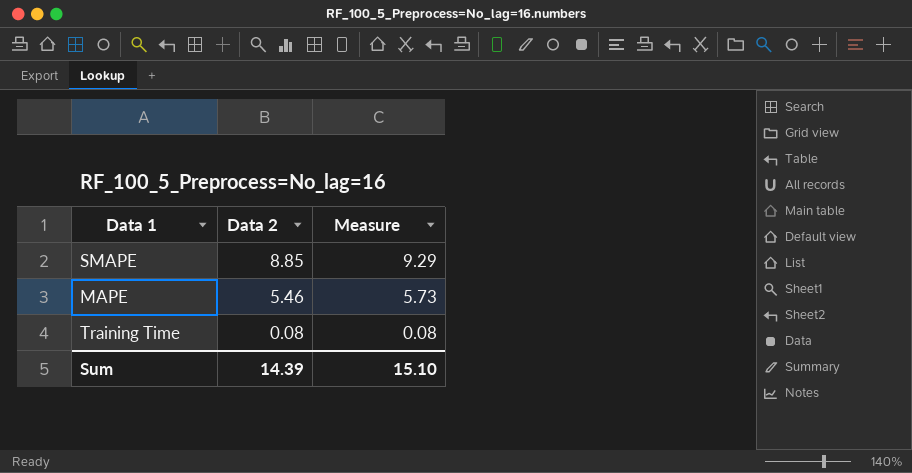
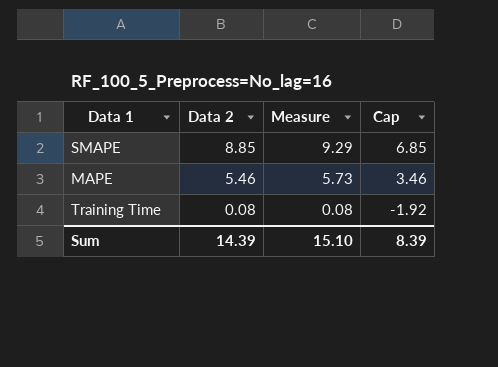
column Cap | formula: none -> [Data 2] - 2

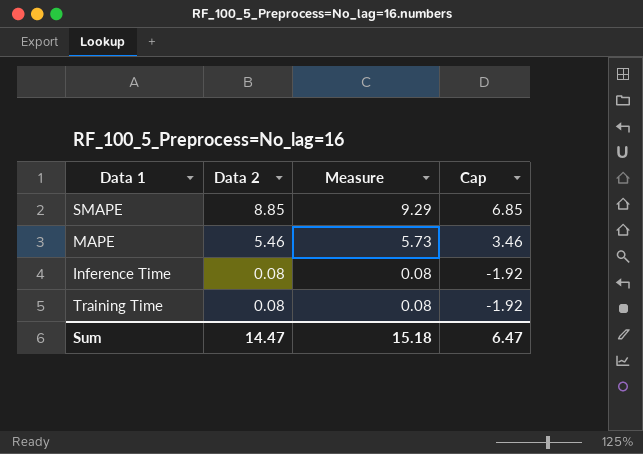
row Inference Time: none -> 0.08 | 0.08 | -1.92
Sum | Data 2: 14.39 -> 14.47
Sum | Measure: 15.10 -> 15.18
Sum | Cap: 8.39 -> 6.47

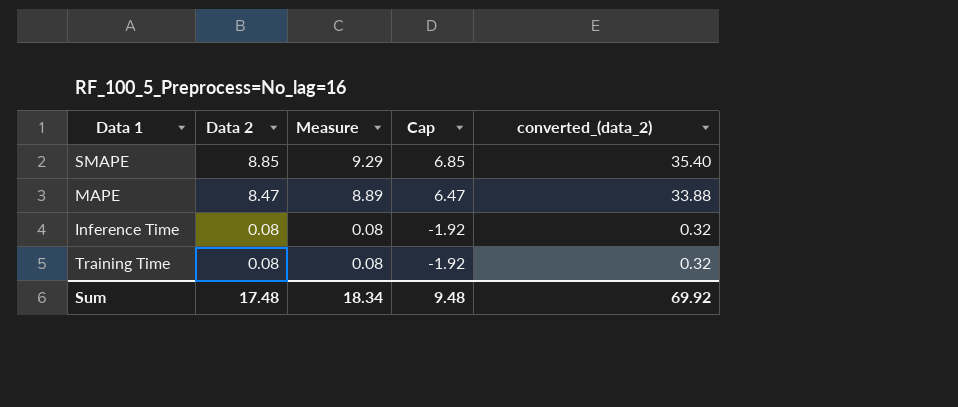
column converted_(data_2) | formula: none -> [Data 2] * 4
MAPE | Data 2: 5.46 -> 8.47
MAPE | Measure: 5.73 -> 8.89
MAPE | Cap: 3.46 -> 6.47
Sum | Data 2: 14.47 -> 17.48
Sum | Measure: 15.18 -> 18.34
Sum | Cap: 6.47 -> 9.48

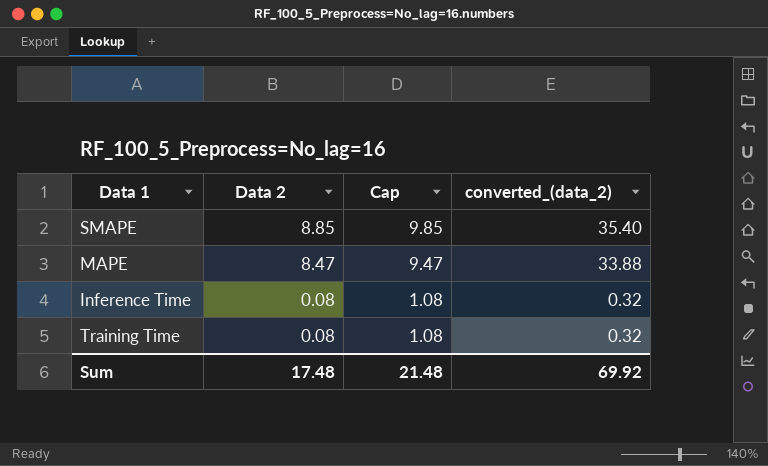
column Measure | formula: [Data 2] * 1.05 -> none
column Cap | formula: [Data 2] - 2 -> [Data 2] + 1
Sum | Cap: 9.48 -> 21.48

